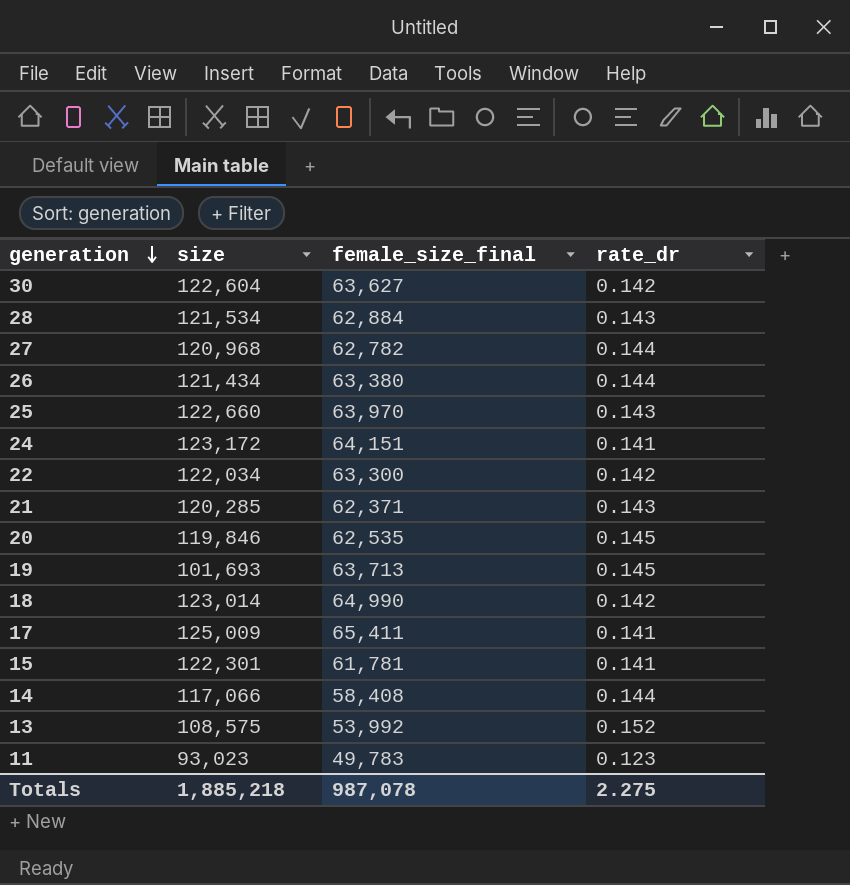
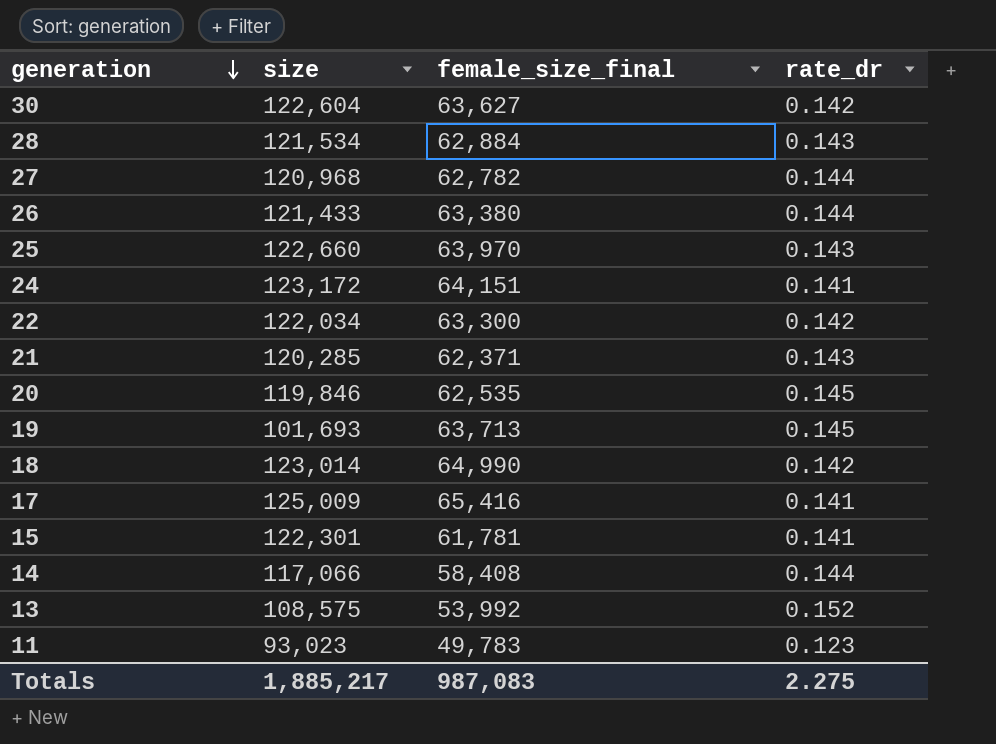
26 | size: 121,434 -> 121,433
17 | female_size_final: 65,411 -> 65,416
Totals | size: 1,885,218 -> 1,885,217
Totals | female_size_final: 987,078 -> 987,083

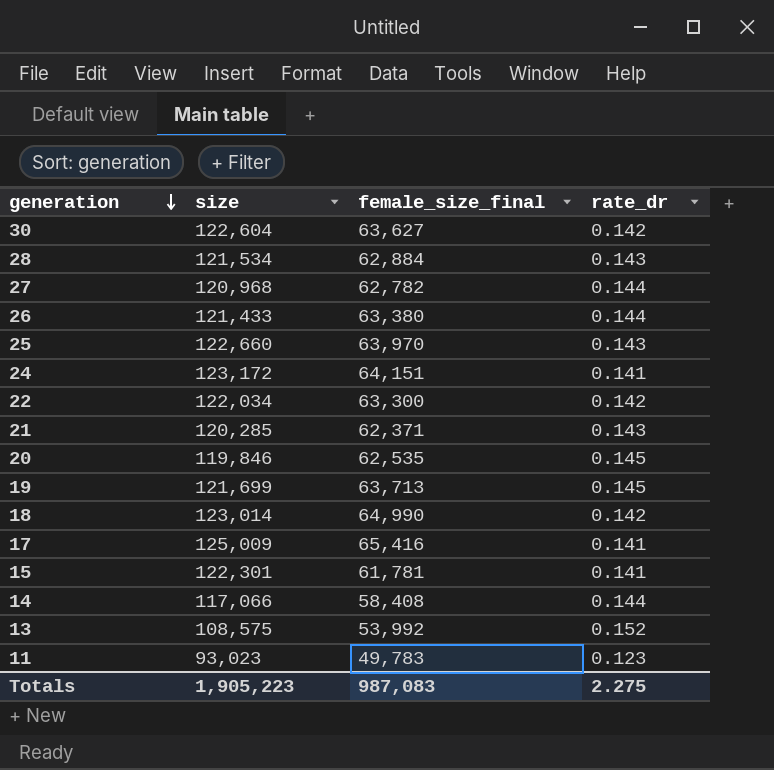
19 | size: 101,693 -> 121,699
Totals | size: 1,885,217 -> 1,905,223

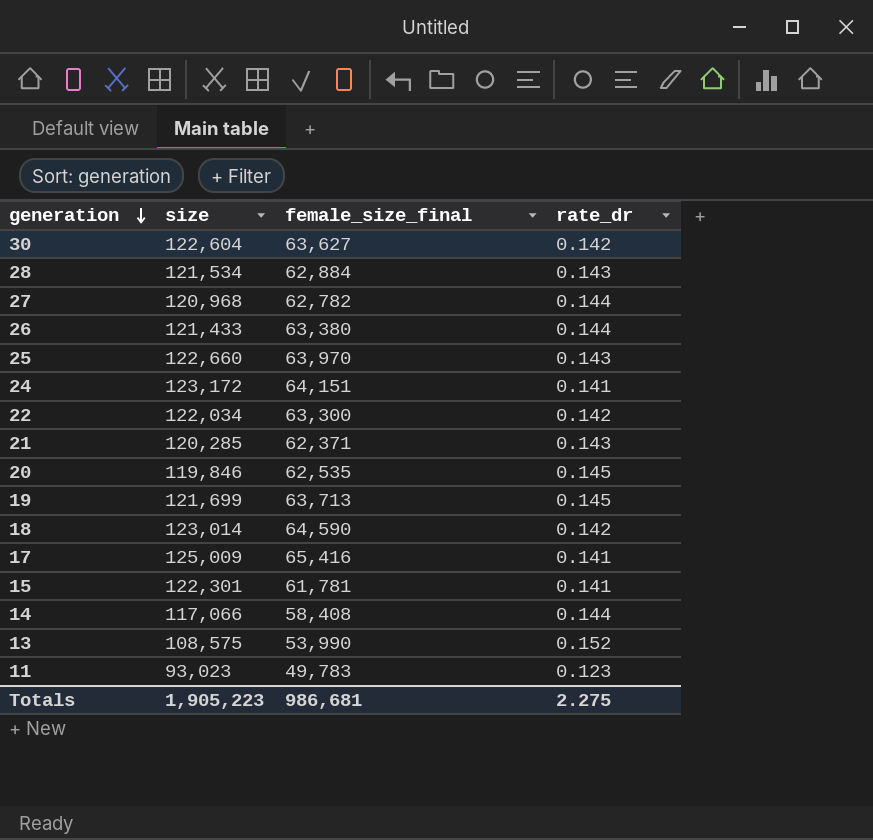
18 | female_size_final: 64,990 -> 64,590
13 | female_size_final: 53,992 -> 53,990
Totals | female_size_final: 987,083 -> 986,681

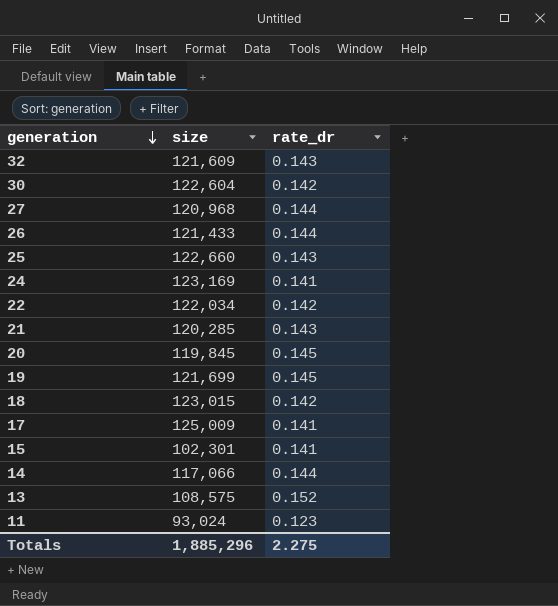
column female_size_final | position: 3 -> none
row 28: 121,534 | 62,884 | 0.143 -> none
row 32: none -> 121,609 | 0.143
24 | size: 123,172 -> 123,169
20 | size: 119,846 -> 119,845
18 | size: 123,014 -> 123,015
15 | size: 122,301 -> 102,301
11 | size: 93,023 -> 93,024
Totals | size: 1,905,223 -> 1,885,296

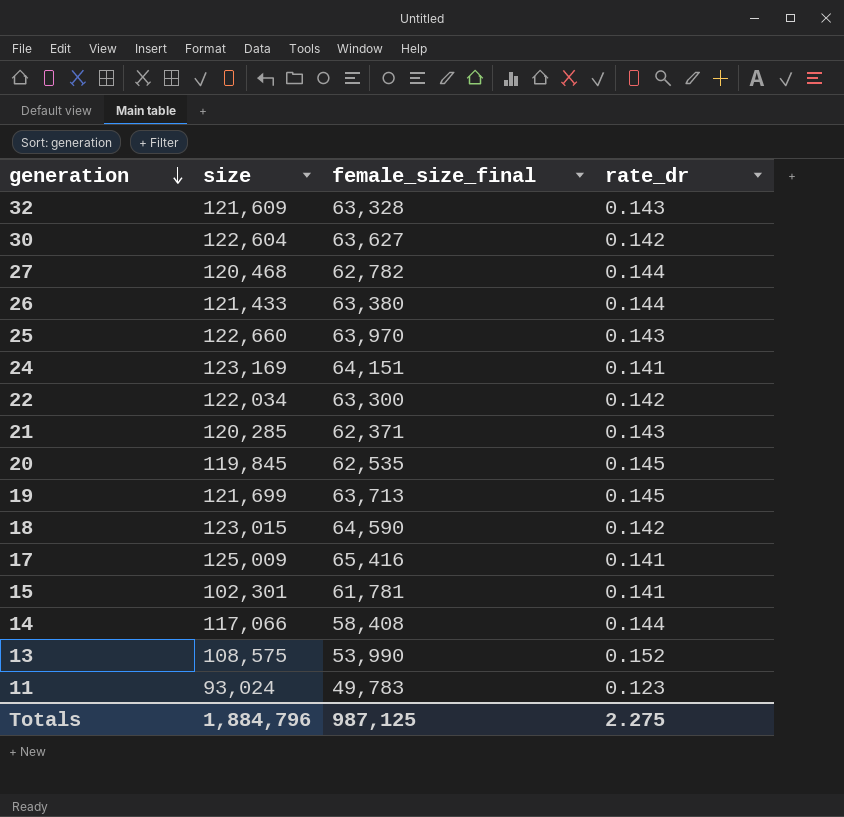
column female_size_final | position: none -> 3
27 | size: 120,968 -> 120,468
Totals | size: 1,885,296 -> 1,884,796

